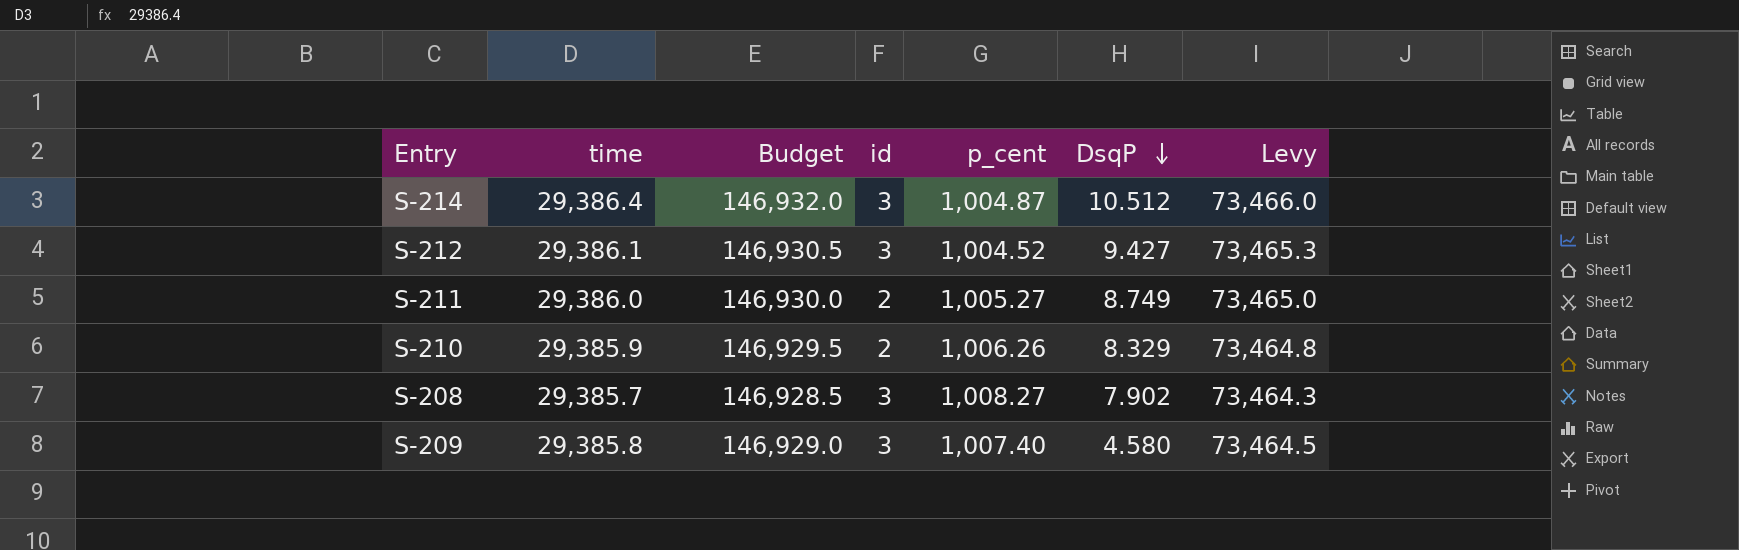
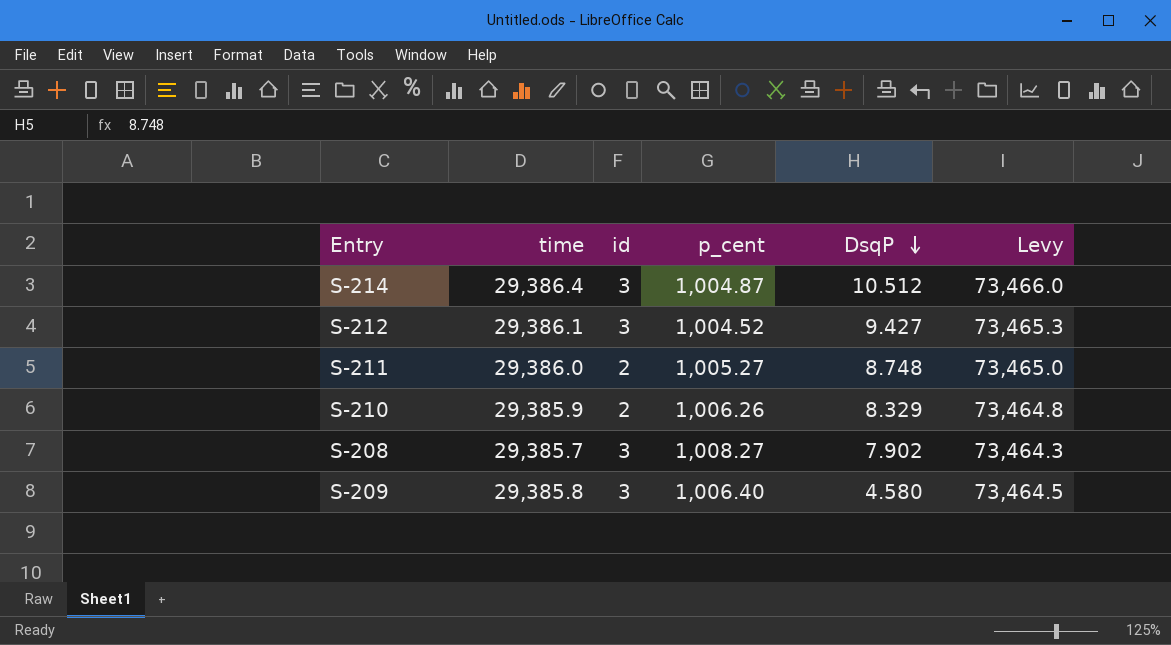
column Budget | formula: [time] * 5 -> none
S-211 | DsqP: 8.749 -> 8.748
S-209 | p_cent: 1,007.40 -> 1,006.40

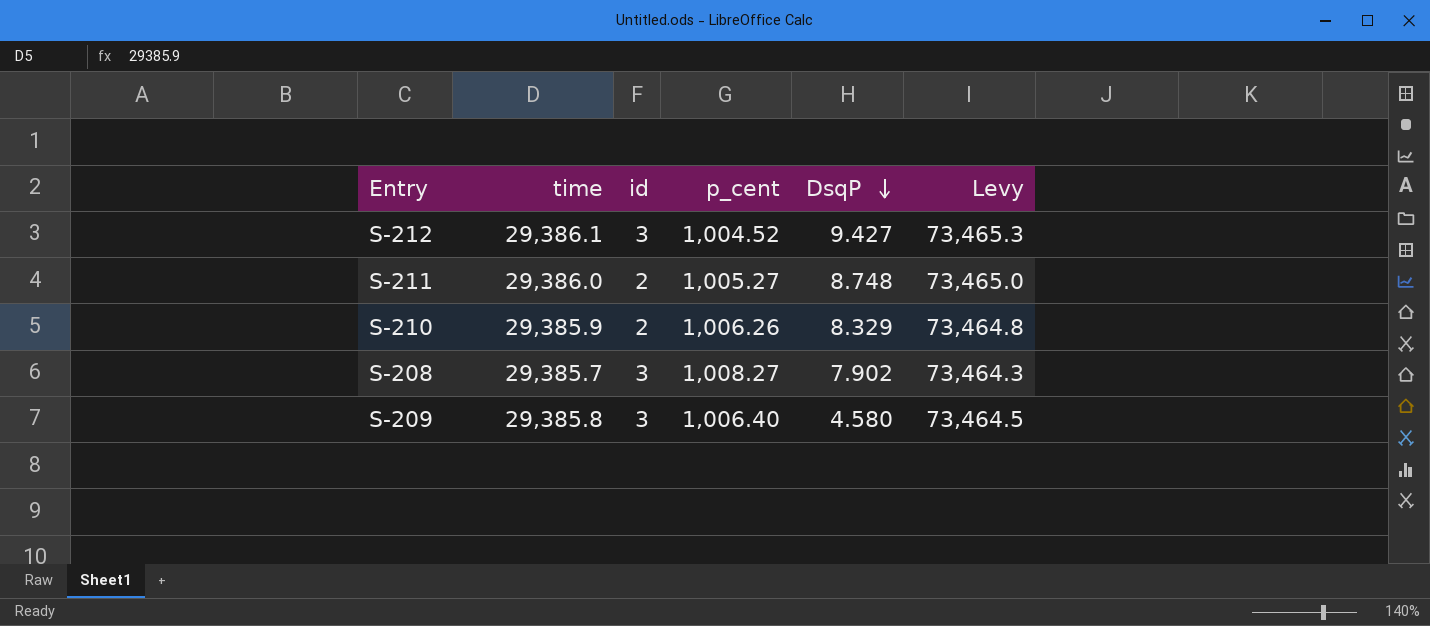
row S-214: 29,386.4 | 3 | 1,004.87 | 10.512 | 73,466.0 -> none

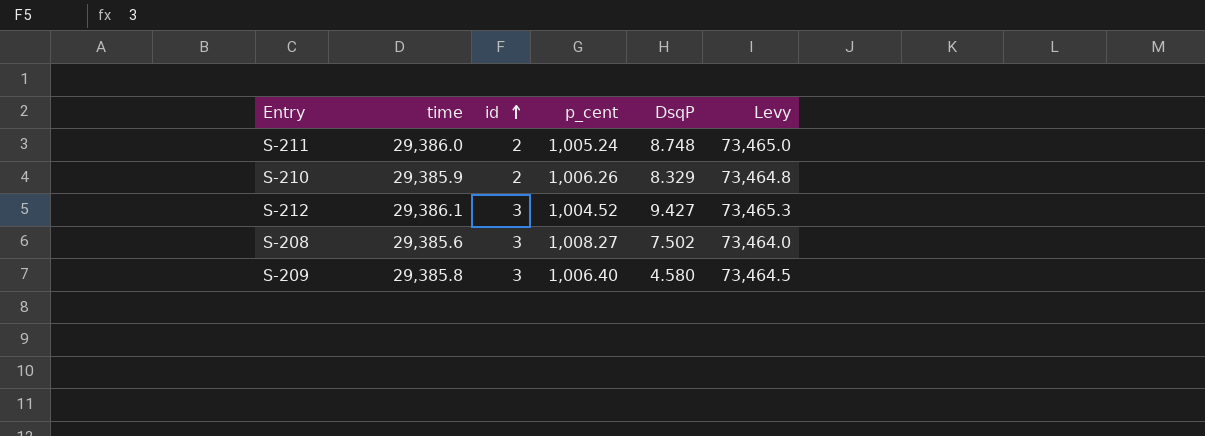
row order: DsqP descending -> id ascending
S-211 | p_cent: 1,005.27 -> 1,005.24
S-208 | time: 29,385.7 -> 29,385.6
S-208 | DsqP: 7.902 -> 7.502
S-208 | Levy: 73,464.3 -> 73,464.0

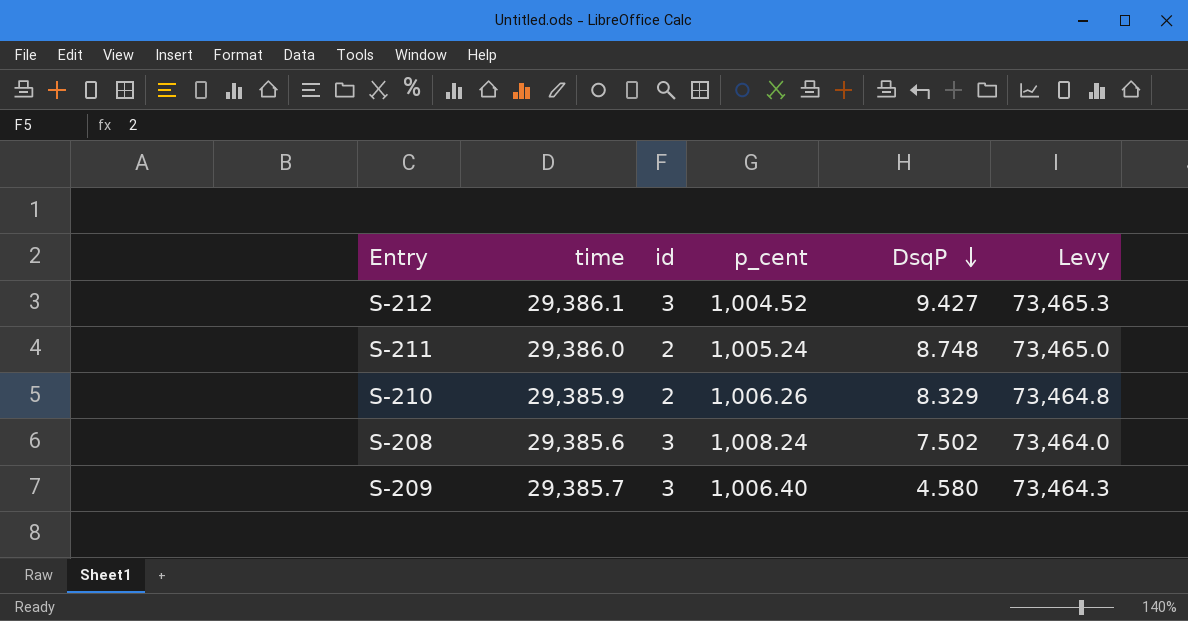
row order: id ascending -> DsqP descending
S-208 | p_cent: 1,008.27 -> 1,008.24
S-209 | time: 29,385.8 -> 29,385.7
S-209 | Levy: 73,464.5 -> 73,464.3

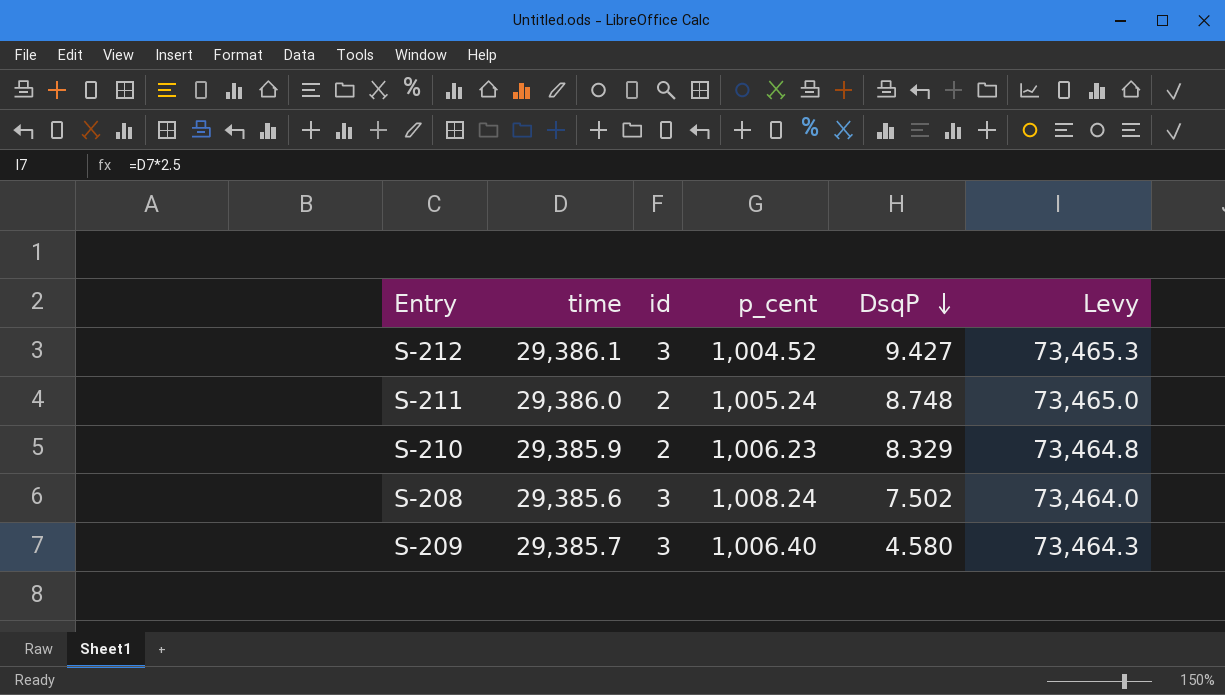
S-210 | p_cent: 1,006.26 -> 1,006.23

